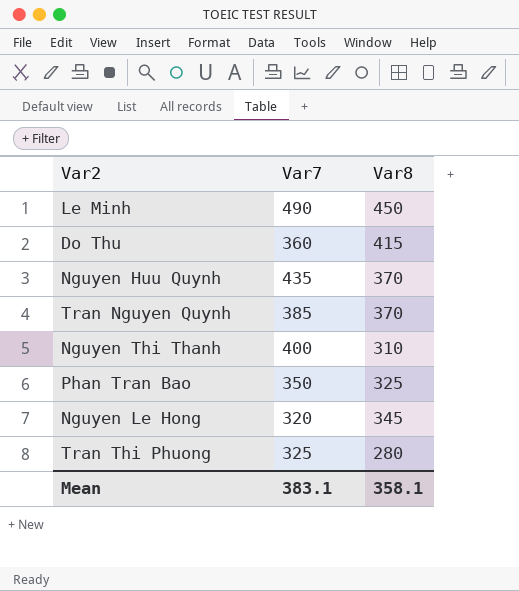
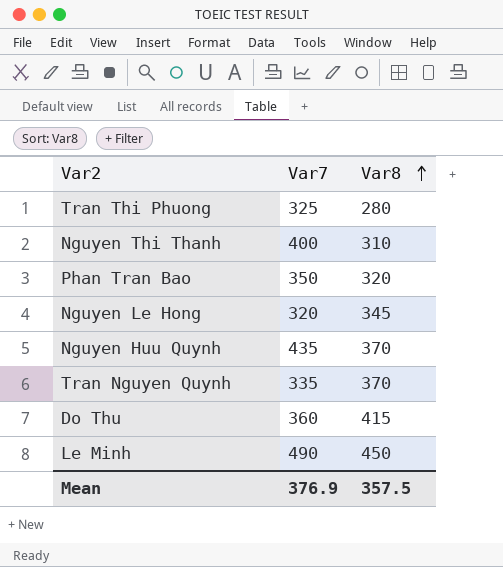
row order: none -> Var8 ascending
Phan Tran Bao | Var8: 325 -> 320
Tran Nguyen Quynh | Var7: 385 -> 335
Mean | Var7: 383.1 -> 376.9
Mean | Var8: 358.1 -> 357.5

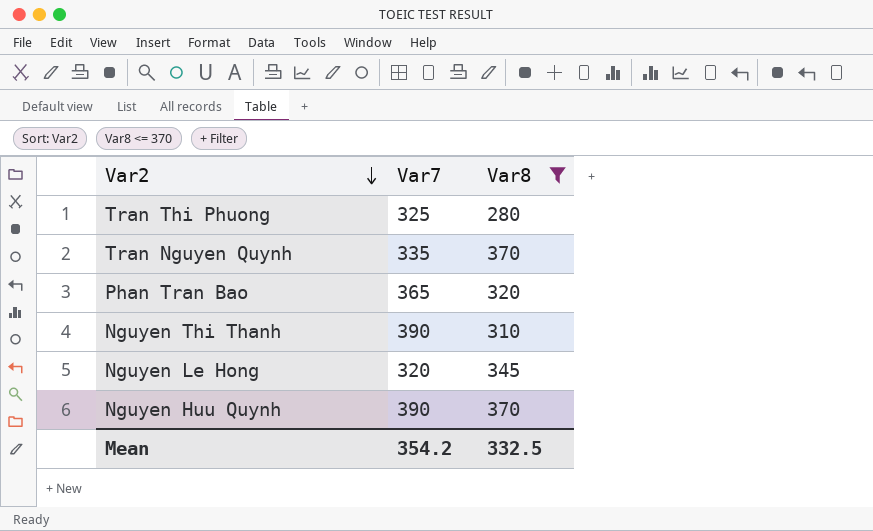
filter: none -> Var8 <= 370
row order: Var8 ascending -> Var2 descending
Phan Tran Bao | Var7: 350 -> 365
Nguyen Thi Thanh | Var7: 400 -> 390
Nguyen Huu Quynh | Var7: 435 -> 390
Mean | Var7: 376.9 -> 354.2
Mean | Var8: 357.5 -> 332.5

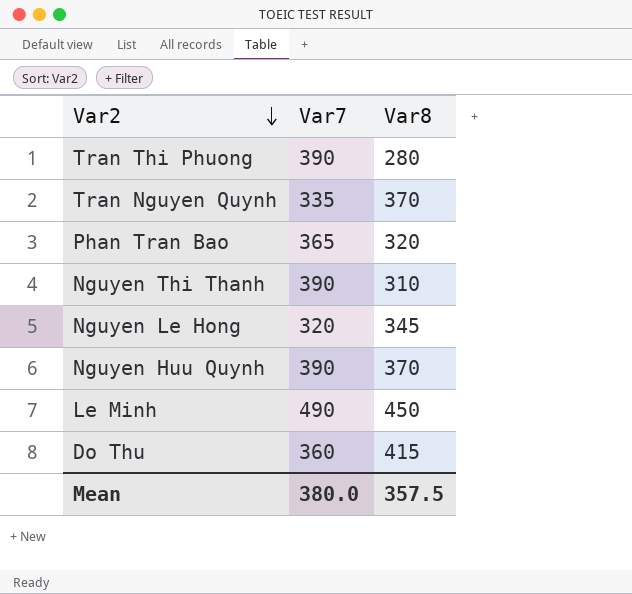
filter: Var8 <= 370 -> none
Tran Thi Phuong | Var7: 325 -> 390
Mean | Var7: 354.2 -> 380.0
Mean | Var8: 332.5 -> 357.5

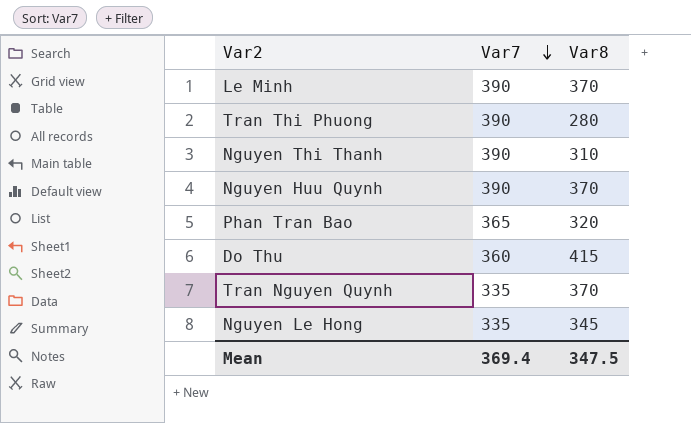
row order: Var2 descending -> Var7 descending
Le Minh | Var7: 490 -> 390
Le Minh | Var8: 450 -> 370
Nguyen Le Hong | Var7: 320 -> 335
Mean | Var7: 380.0 -> 369.4
Mean | Var8: 357.5 -> 347.5

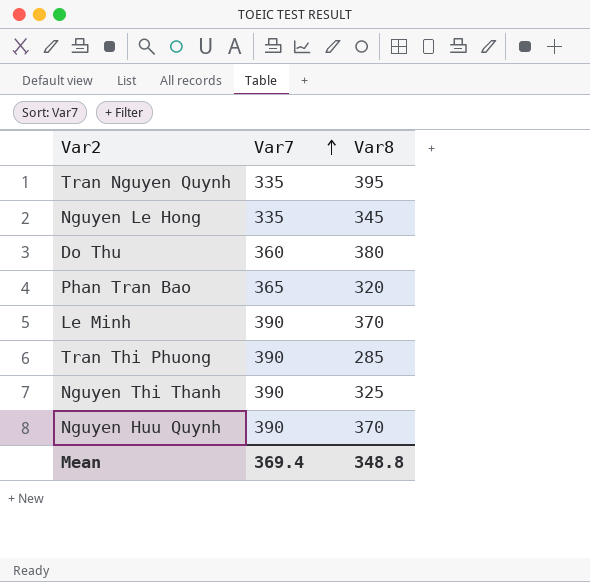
row order: Var7 descending -> Var7 ascending
Tran Nguyen Quynh | Var8: 370 -> 395
Do Thu | Var8: 415 -> 380
Tran Thi Phuong | Var8: 280 -> 285
Nguyen Thi Thanh | Var8: 310 -> 325
Mean | Var8: 347.5 -> 348.8

